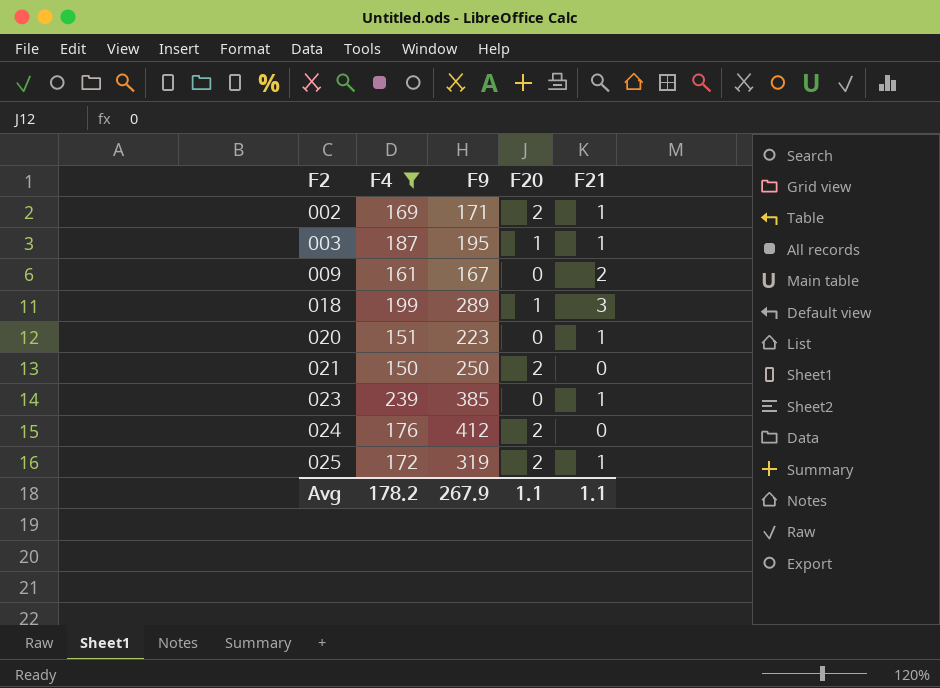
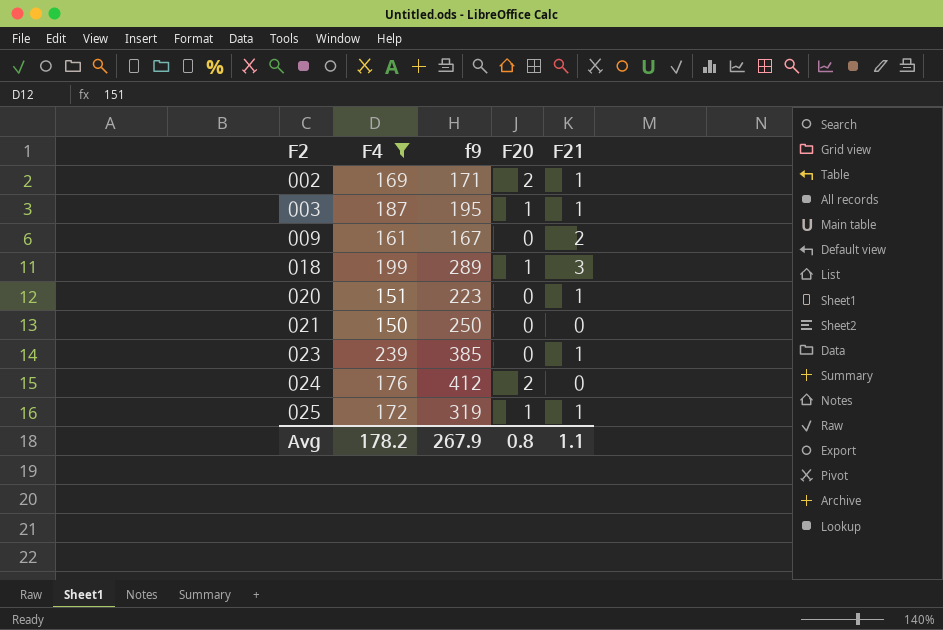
column name: F9 -> f9
021 | F20: 2 -> 0
025 | F20: 2 -> 1
Avg | F20: 1.1 -> 0.8

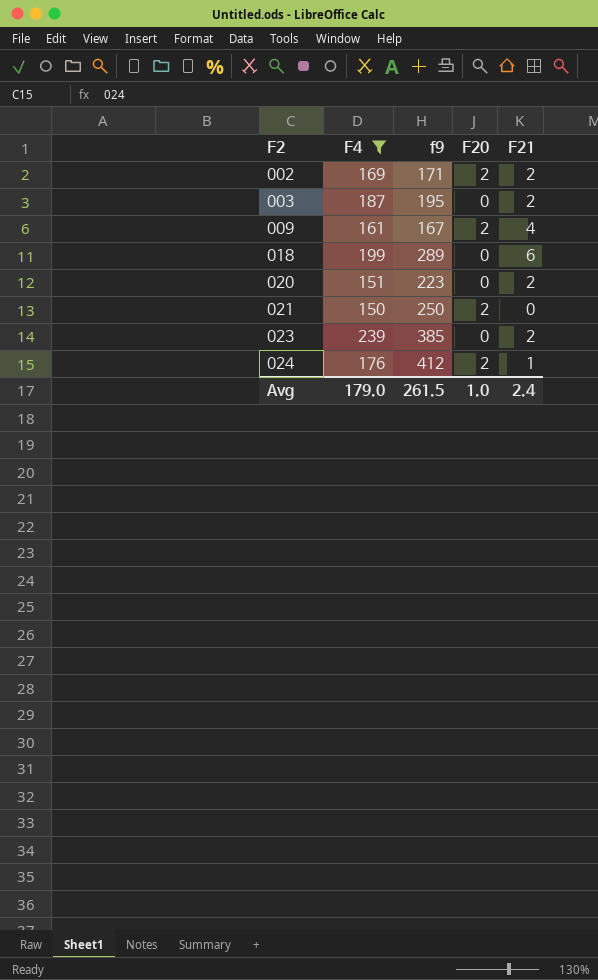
row 025: 172 | 319 | 1 | 1 -> none
002 | F21: 1 -> 2
003 | F20: 1 -> 0
003 | F21: 1 -> 2
009 | F20: 0 -> 2
009 | F21: 2 -> 4
018 | F20: 1 -> 0
018 | F21: 3 -> 6
020 | F21: 1 -> 2
021 | F20: 0 -> 2
023 | F21: 1 -> 2
024 | F21: 0 -> 1
Avg | F4: 178.2 -> 179.0
Avg | f9: 267.9 -> 261.5
Avg | F20: 0.8 -> 1.0
Avg | F21: 1.1 -> 2.4

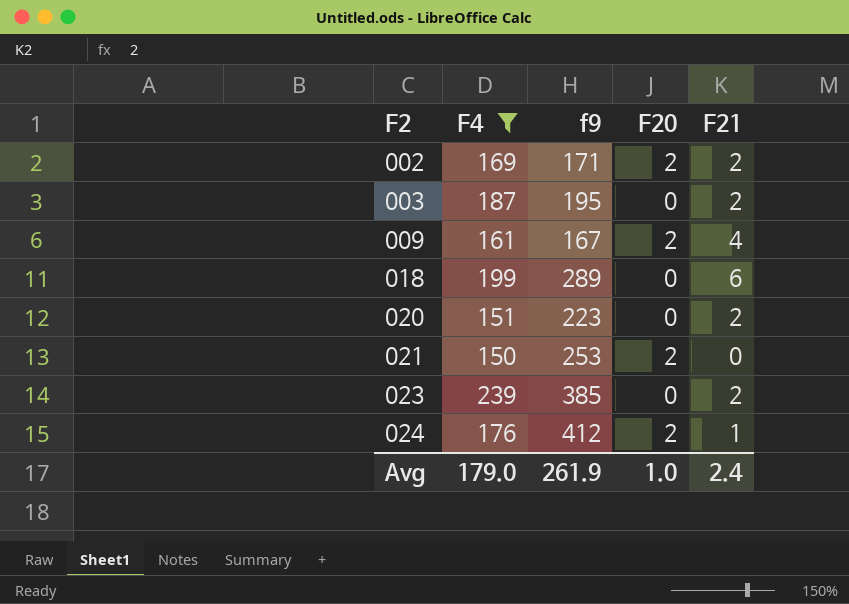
021 | f9: 250 -> 253
Avg | f9: 261.5 -> 261.9

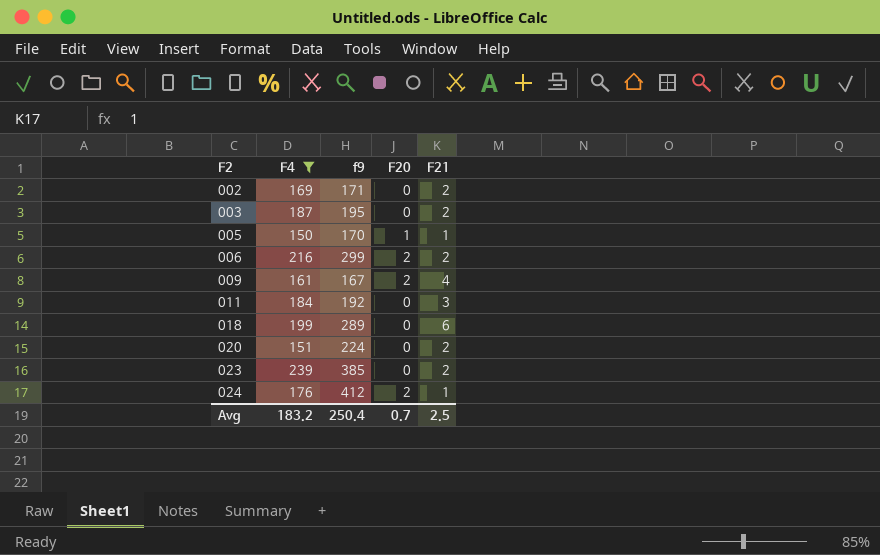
row 021: 150 | 253 | 2 | 0 -> none
002 | F20: 2 -> 0
row 005: none -> 150 | 170 | 1 | 1
row 006: none -> 216 | 299 | 2 | 2
row 011: none -> 184 | 192 | 0 | 3
020 | f9: 223 -> 224
Avg | F4: 179.0 -> 183.2
Avg | f9: 261.9 -> 250.4
Avg | F20: 1.0 -> 0.7
Avg | F21: 2.4 -> 2.5

